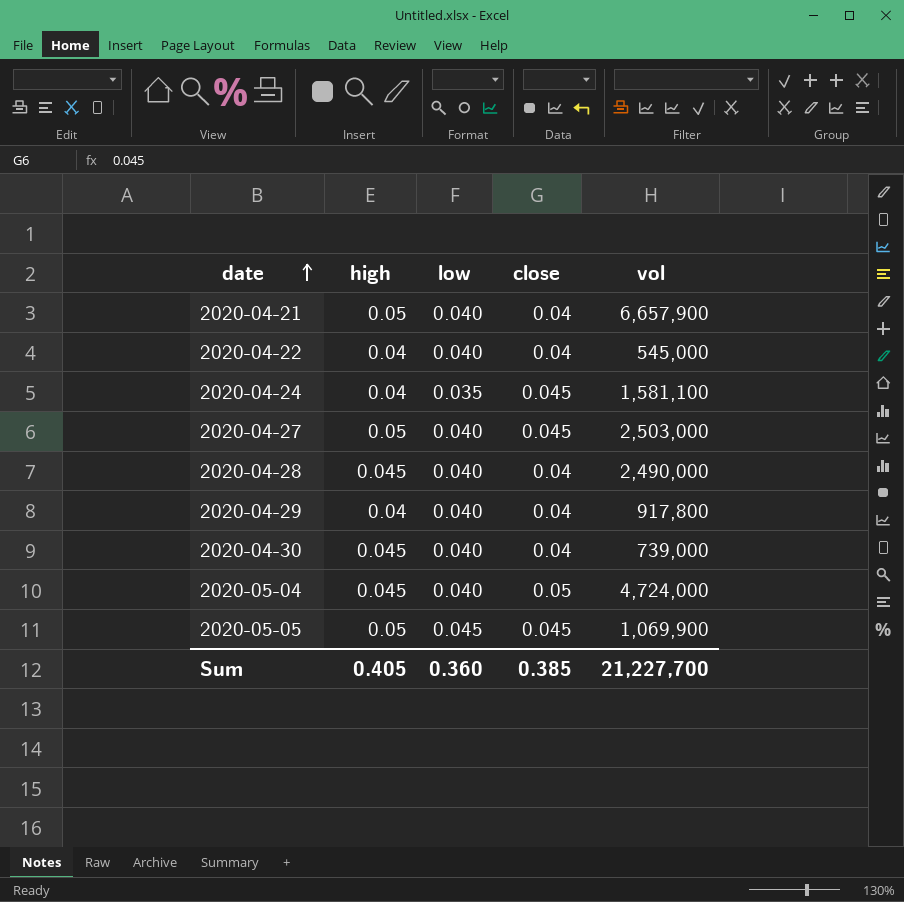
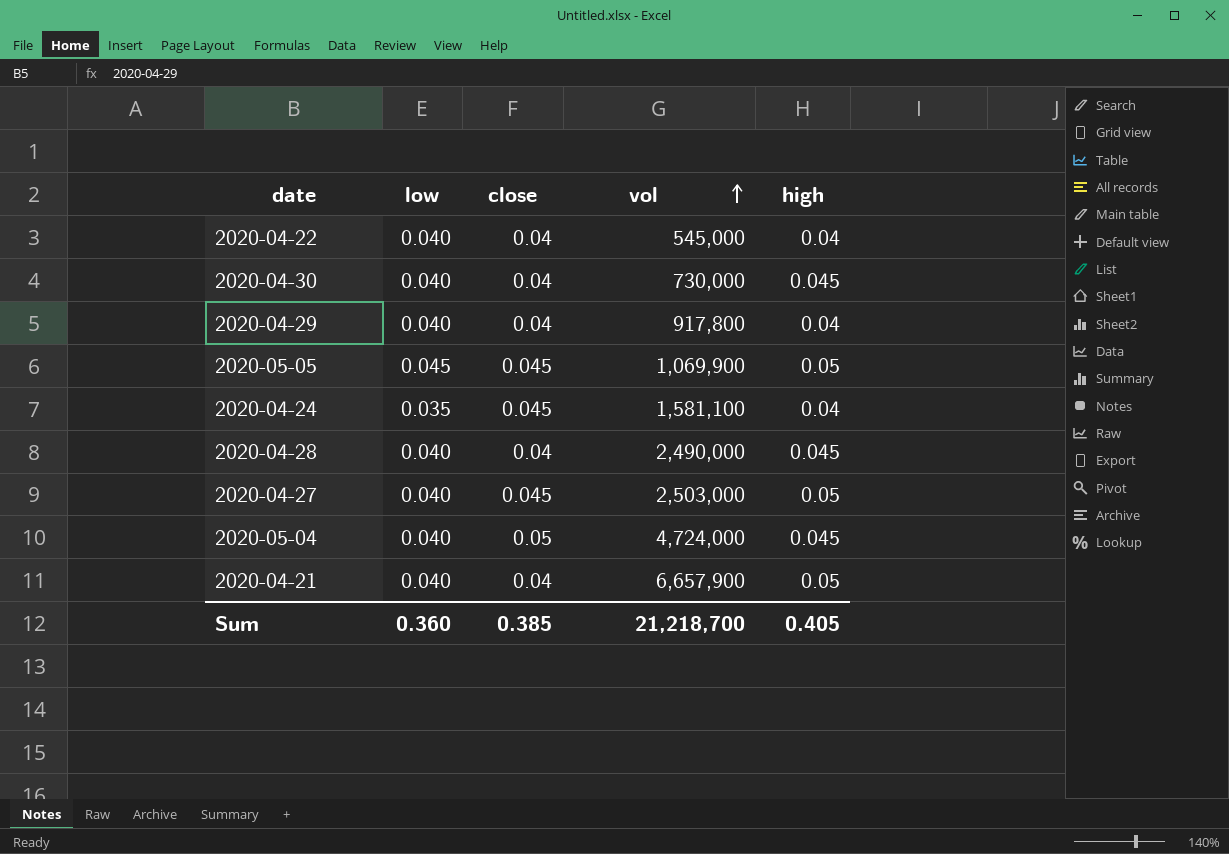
row order: date ascending -> vol ascending
column high | position: 2 -> 5
2020-04-30 | vol: 739,000 -> 730,000
Sum | vol: 21,227,700 -> 21,218,700

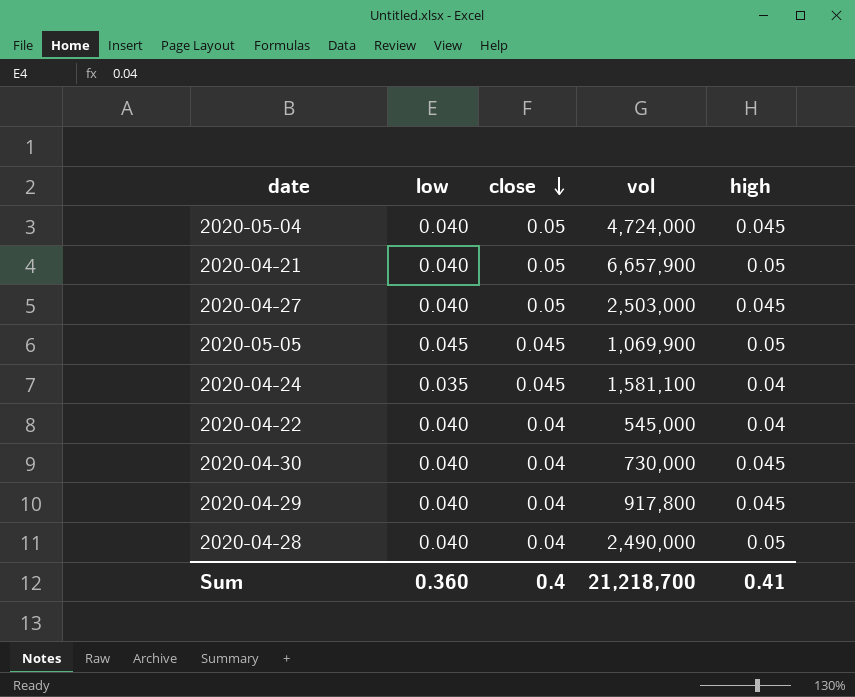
row order: vol ascending -> close descending
2020-04-21 | close: 0.04 -> 0.05
2020-04-27 | close: 0.045 -> 0.05
2020-04-27 | high: 0.05 -> 0.045
2020-04-29 | high: 0.04 -> 0.045
2020-04-28 | high: 0.045 -> 0.05
Sum | close: 0.385 -> 0.4
Sum | high: 0.405 -> 0.41

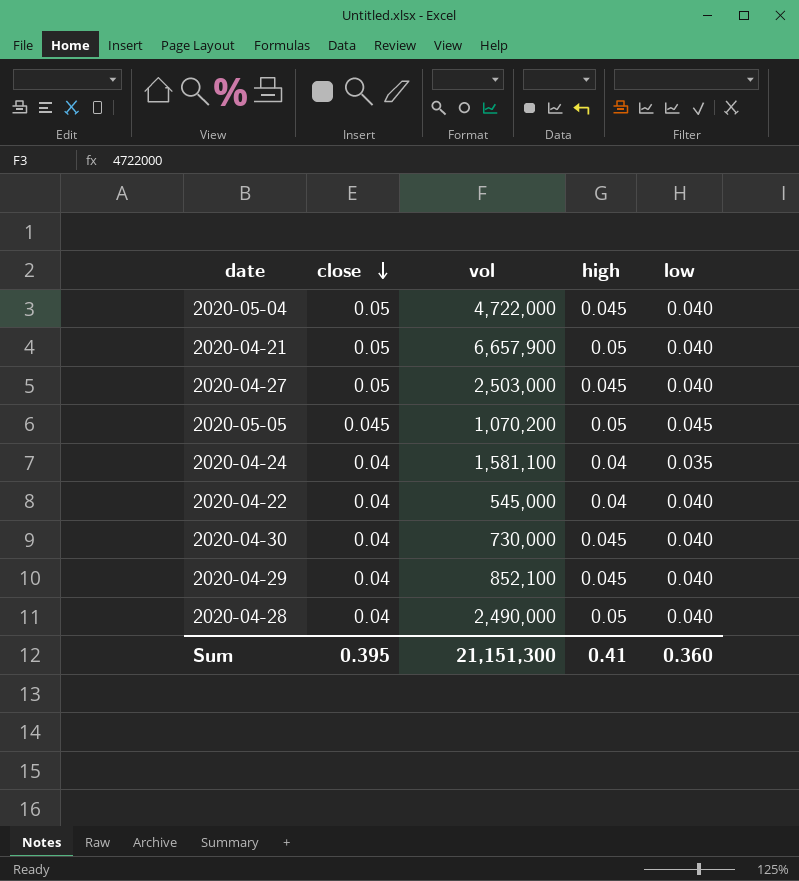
column low | position: 2 -> 5
2020-05-04 | vol: 4,724,000 -> 4,722,000
2020-05-05 | vol: 1,069,900 -> 1,070,200
2020-04-24 | close: 0.045 -> 0.04
2020-04-29 | vol: 917,800 -> 852,100
Sum | close: 0.4 -> 0.395
Sum | vol: 21,218,700 -> 21,151,300

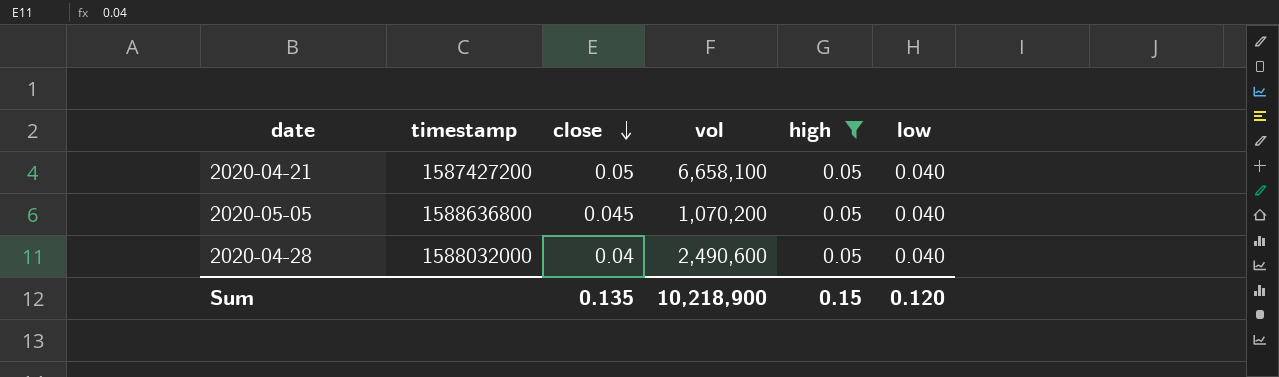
filter: none -> high = 0.05
column timestamp | position: none -> 2
2020-04-21 | vol: 6,657,900 -> 6,658,100
2020-05-05 | low: 0.045 -> 0.040
2020-04-28 | vol: 2,490,000 -> 2,490,600
Sum | close: 0.395 -> 0.135
Sum | vol: 21,151,300 -> 10,218,900
Sum | high: 0.41 -> 0.15
Sum | low: 0.360 -> 0.120

